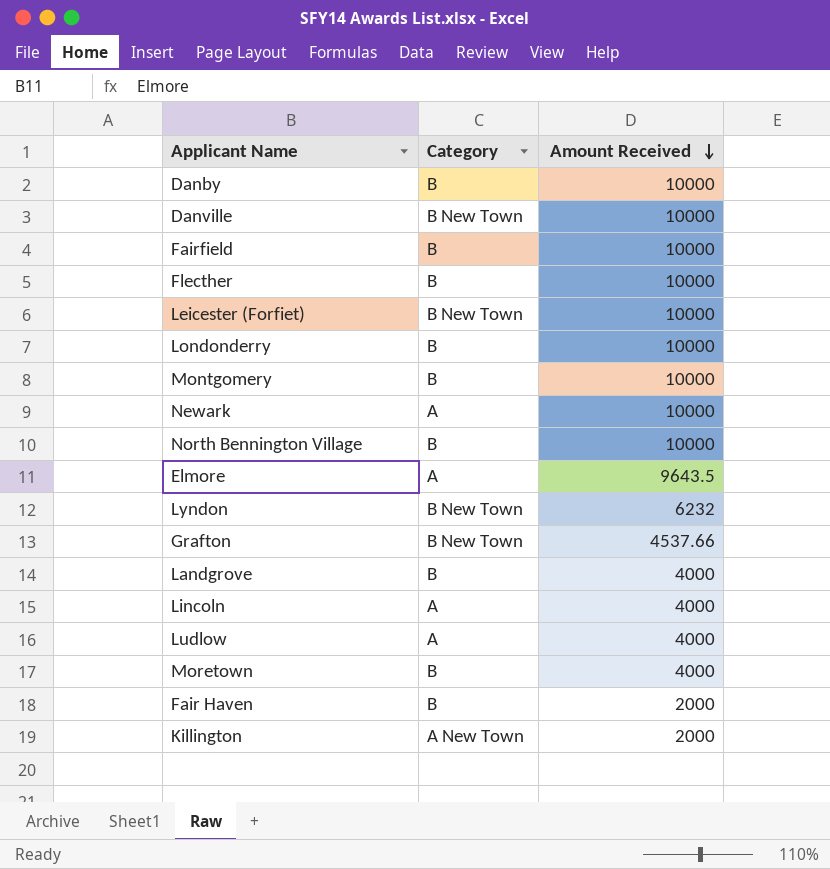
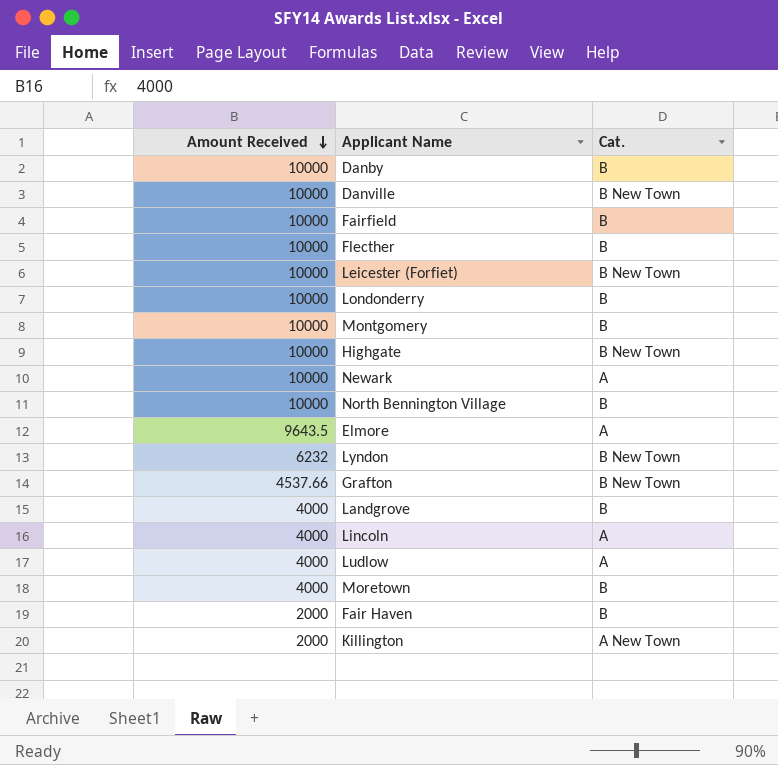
column Amount Received | position: 3 -> 1
column name: Category -> Cat.
row Highgate: none -> 10000 | B New Town

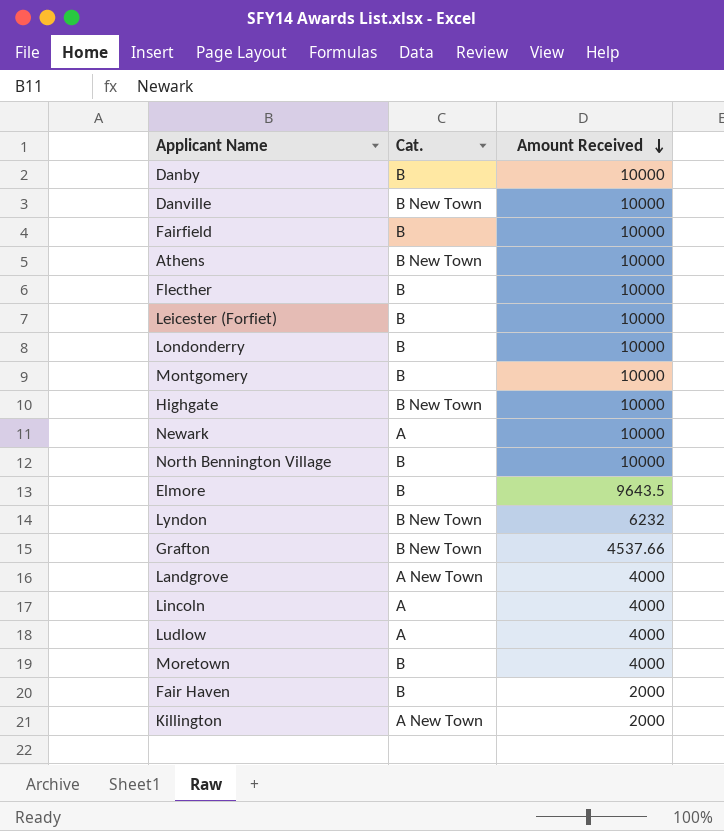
column Amount Received | position: 1 -> 3
row Athens: none -> B New Town | 10000
Leicester (Forfiet) | Cat.: B New Town -> B
Elmore | Cat.: A -> B
Landgrove | Cat.: B -> A New Town

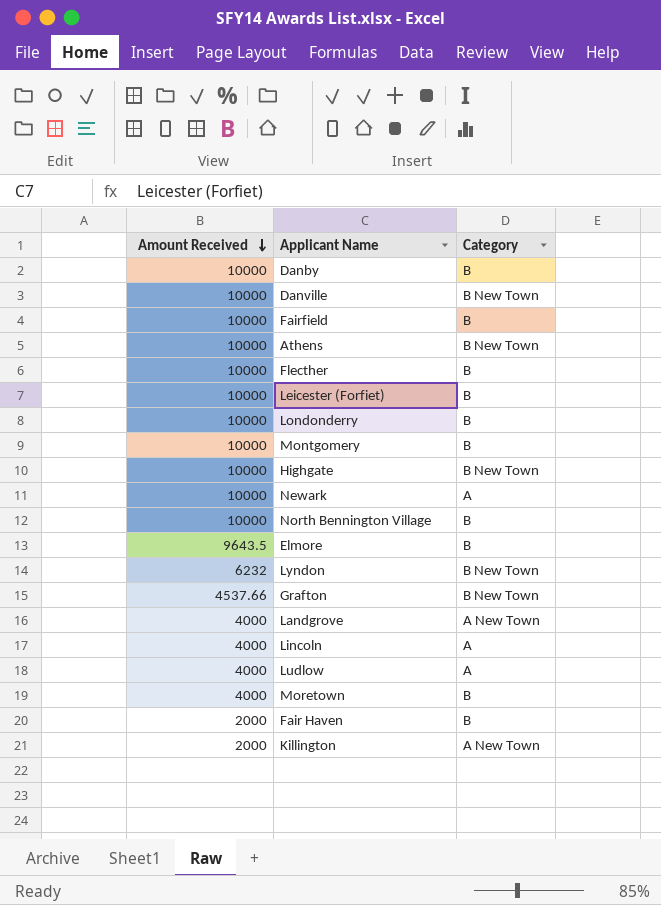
column Amount Received | position: 3 -> 1
column name: Cat. -> Category

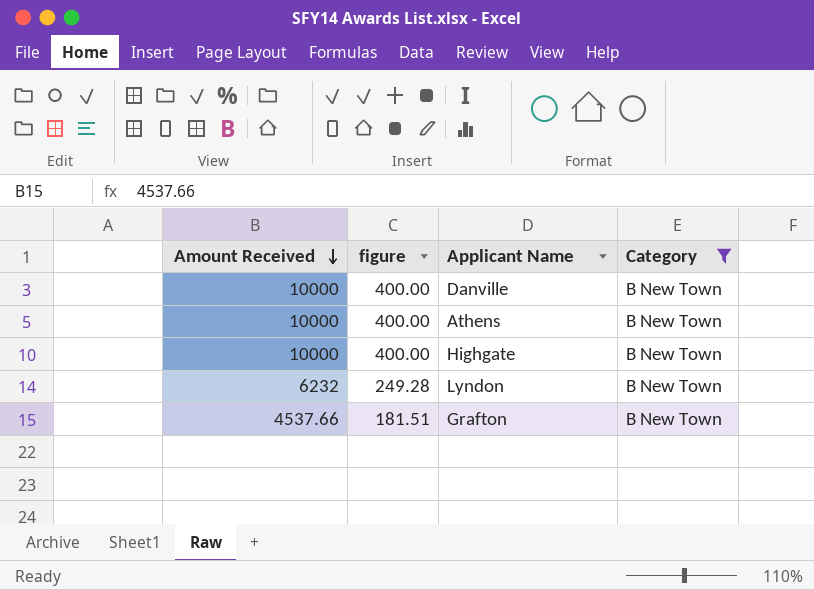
filter: none -> Category = B New Town
column figure | formula: none -> [Amount Received] * 0.04

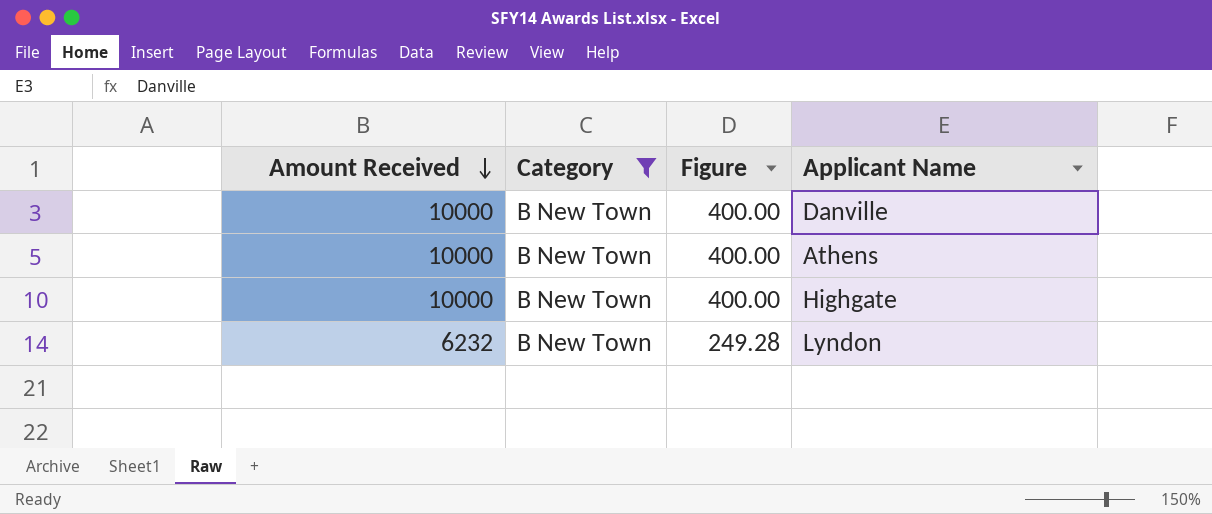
column Category | position: 4 -> 2
column name: figure -> Figure
row Grafton: 4537.66 | 181.51 | B New Town -> none

